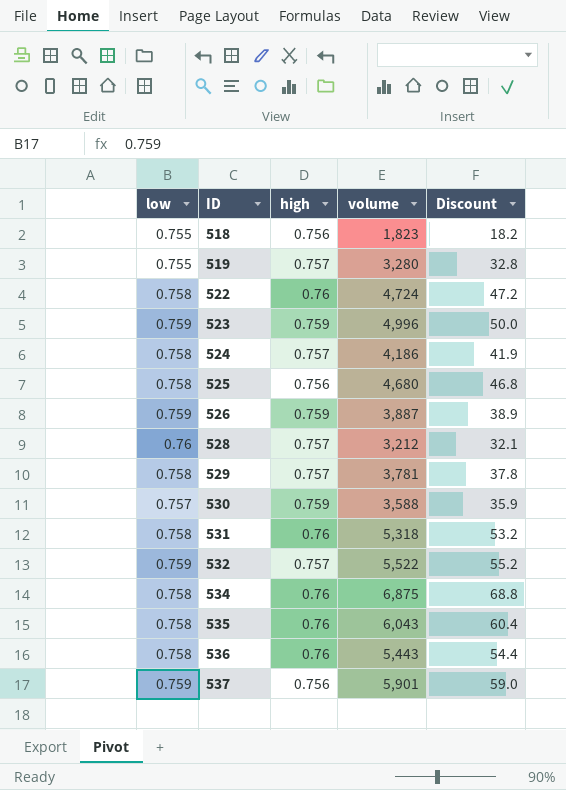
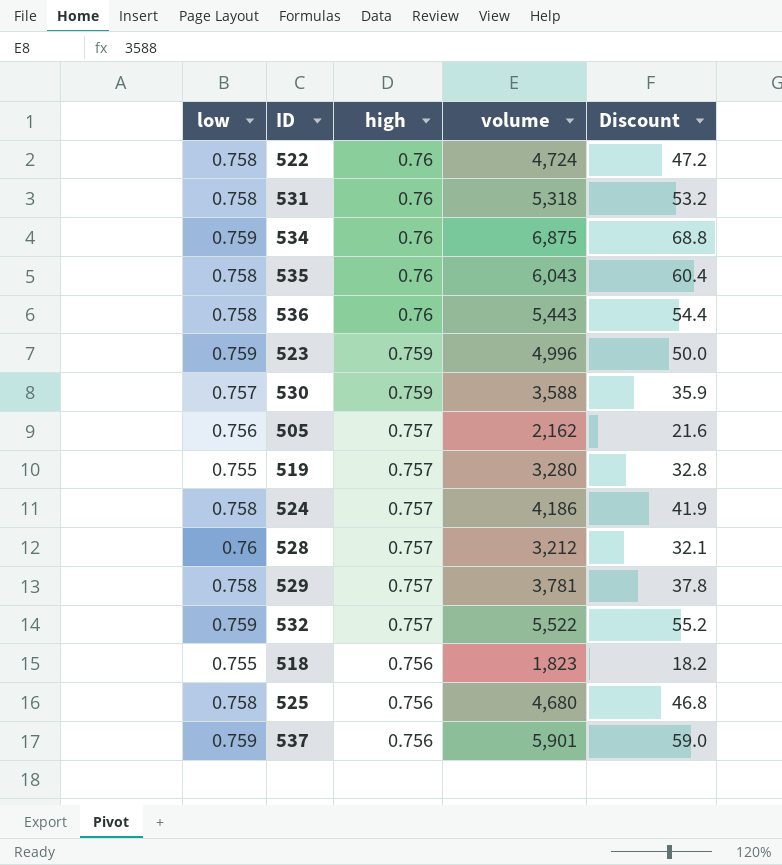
row order: ID ascending -> high descending
row 526: 0.759 | 0.759 | 3,887 | 38.9 -> none
534 | low: 0.758 -> 0.759
row 505: none -> 0.756 | 0.757 | 2,162 | 21.6

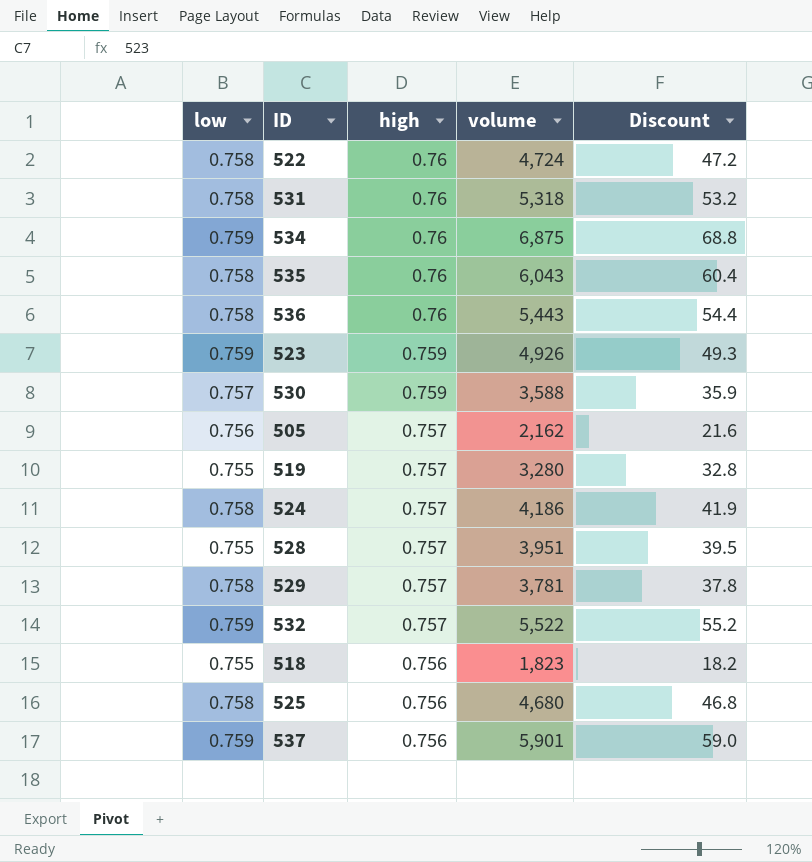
523 | volume: 4,996 -> 4,926
523 | Discount: 50.0 -> 49.3
528 | low: 0.76 -> 0.755
528 | volume: 3,212 -> 3,951
528 | Discount: 32.1 -> 39.5

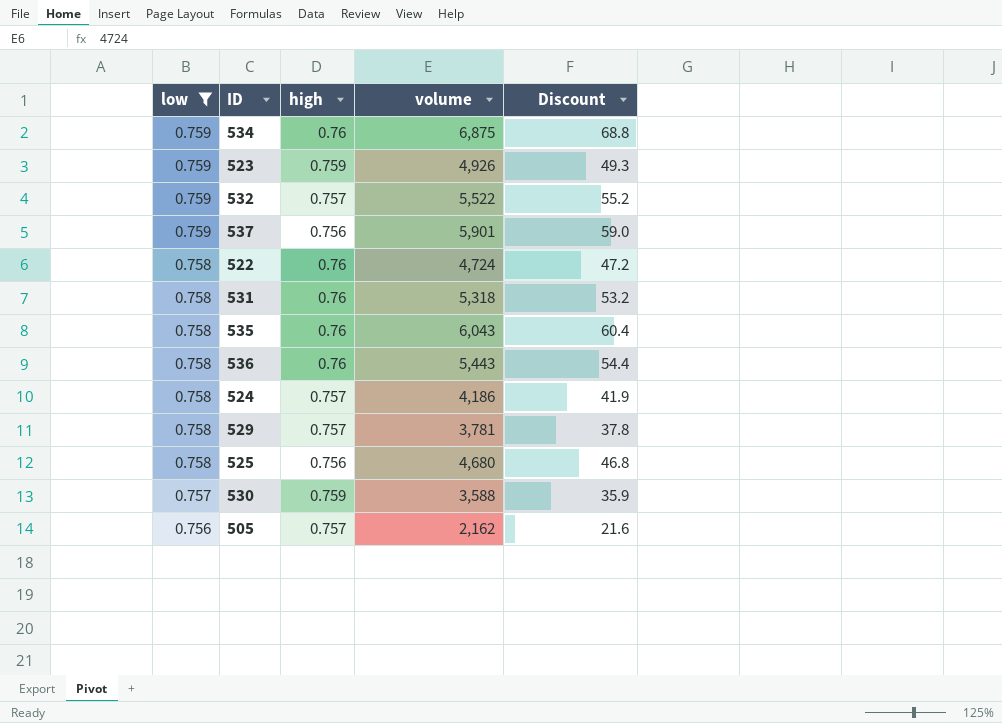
filter: none -> low != 0.755
row order: high descending -> low descending

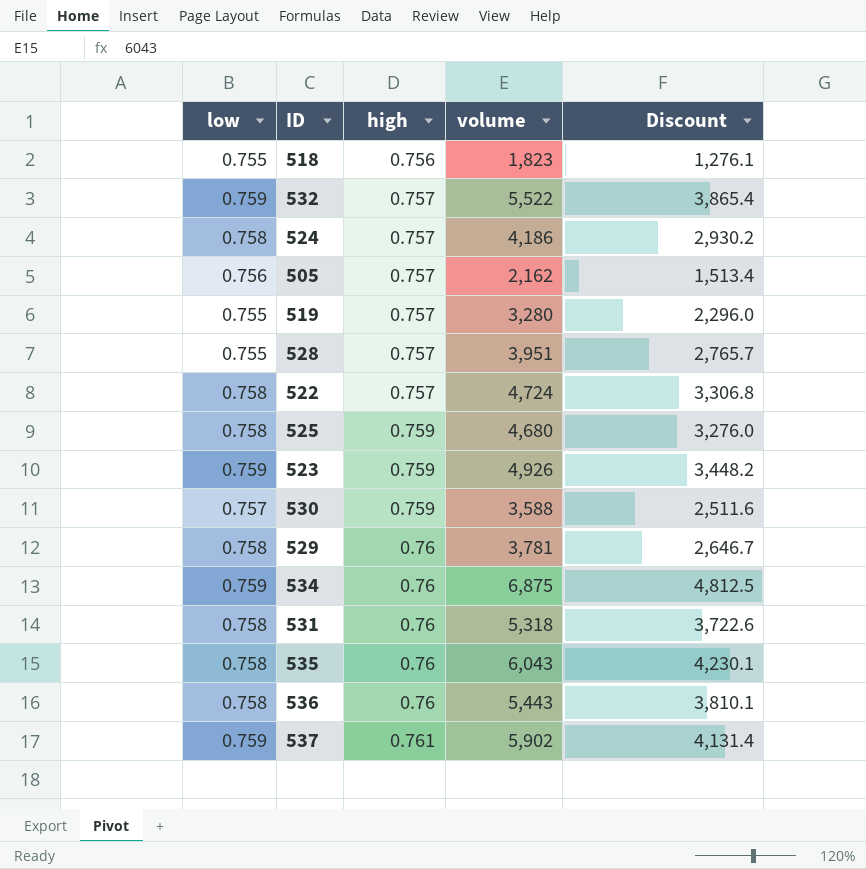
filter: low != 0.755 -> none
row order: low descending -> high ascending
column Discount | formula: [volume] * 0.01 -> [volume] * 0.7
522 | high: 0.76 -> 0.757
525 | high: 0.756 -> 0.759
529 | high: 0.757 -> 0.76
537 | high: 0.756 -> 0.761
537 | volume: 5,901 -> 5,902

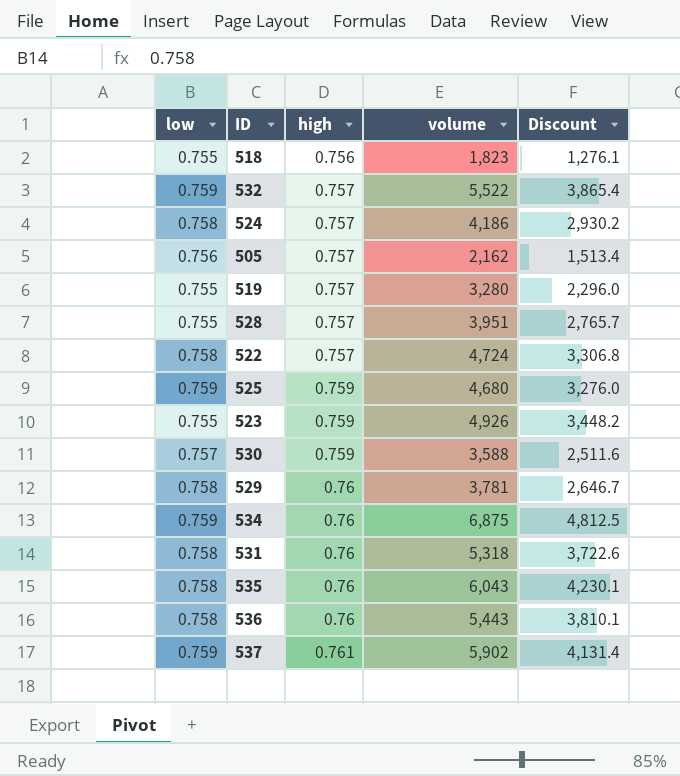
525 | low: 0.758 -> 0.759
523 | low: 0.759 -> 0.755

